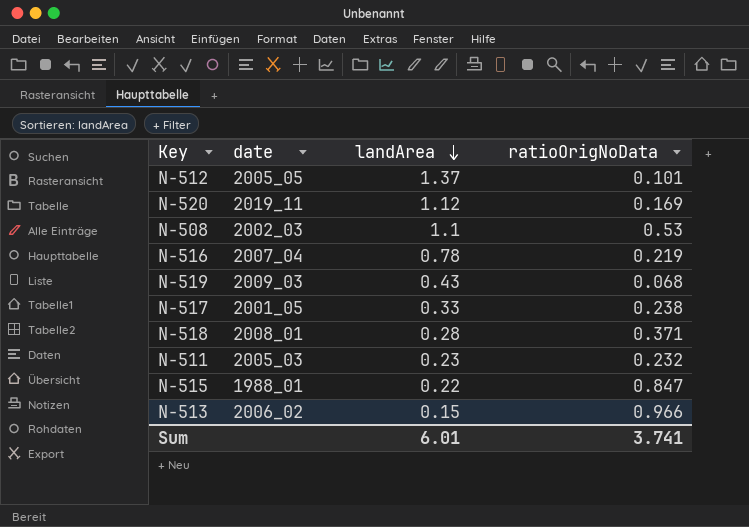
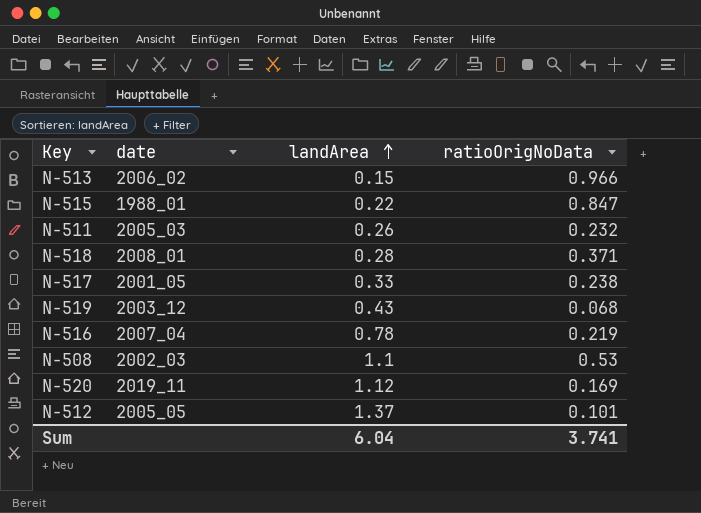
row order: landArea descending -> landArea ascending
N-511 | landArea: 0.23 -> 0.26
N-519 | date: 2009_03 -> 2003_12
Sum | landArea: 6.01 -> 6.04

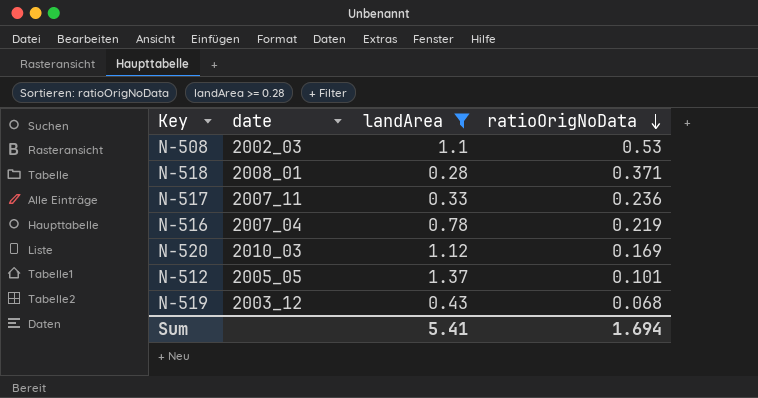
filter: none -> landArea >= 0.28
row order: landArea ascending -> ratioOrigNoData descending
N-517 | date: 2001_05 -> 2007_11
N-517 | ratioOrigNoData: 0.238 -> 0.236
N-520 | date: 2019_11 -> 2010_03
Sum | landArea: 6.04 -> 5.41
Sum | ratioOrigNoData: 3.741 -> 1.694

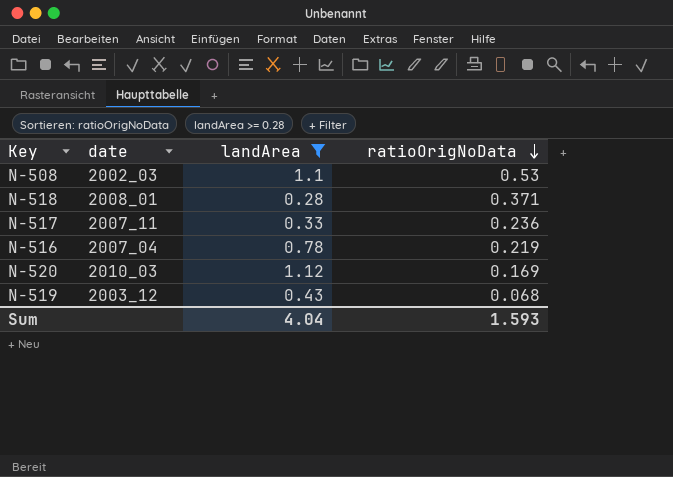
row N-512: 2005_05 | 1.37 | 0.101 -> none
Sum | landArea: 5.41 -> 4.04
Sum | ratioOrigNoData: 1.694 -> 1.593

